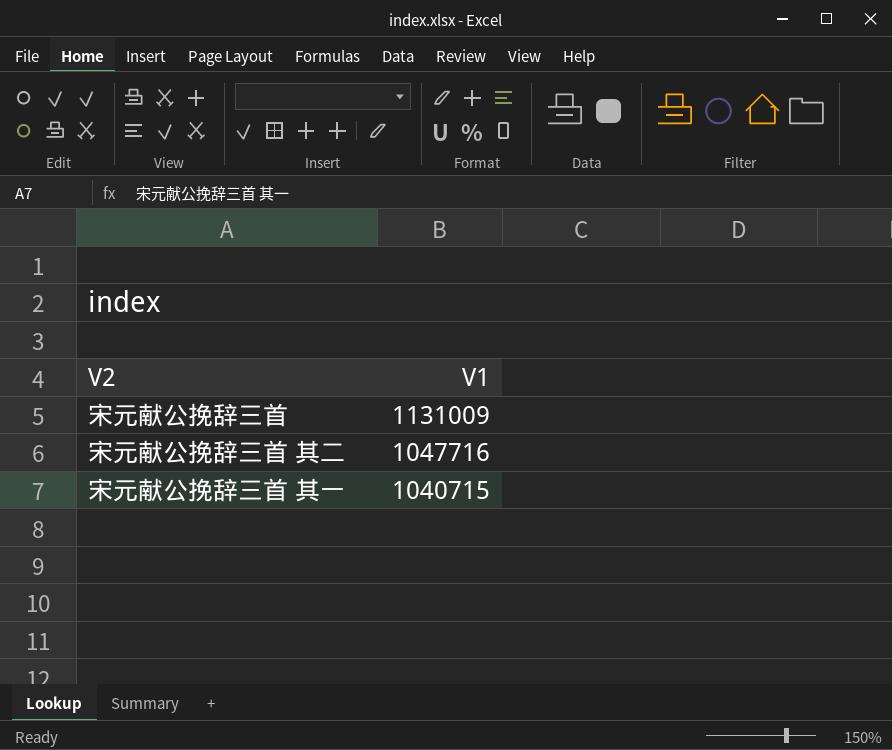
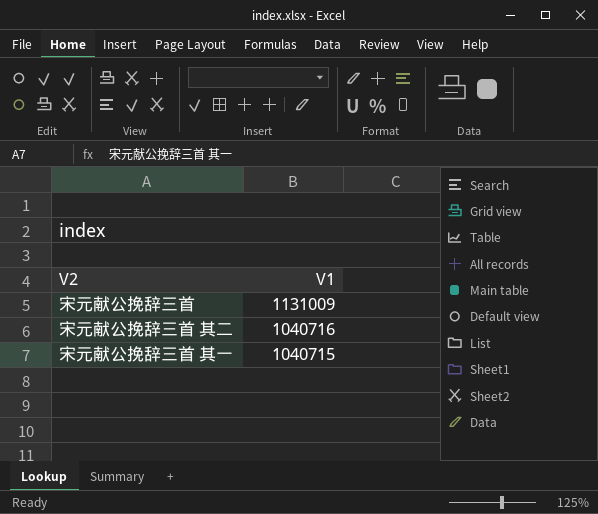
宋元献公挽辞三首 其二 | V1: 1047716 -> 1040716

